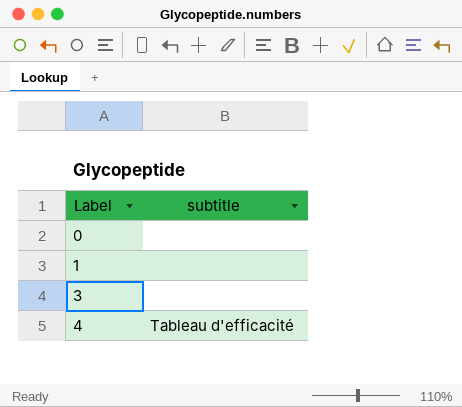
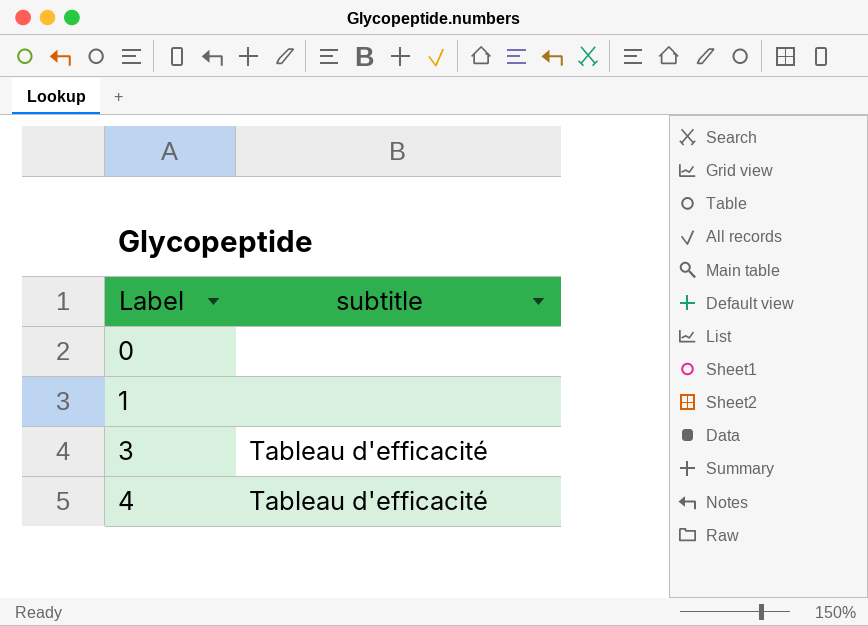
3 | subtitle: none -> Tableau d'efficacité

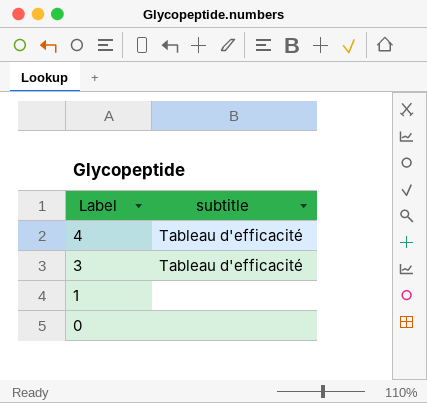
row order: Label ascending -> Label descending

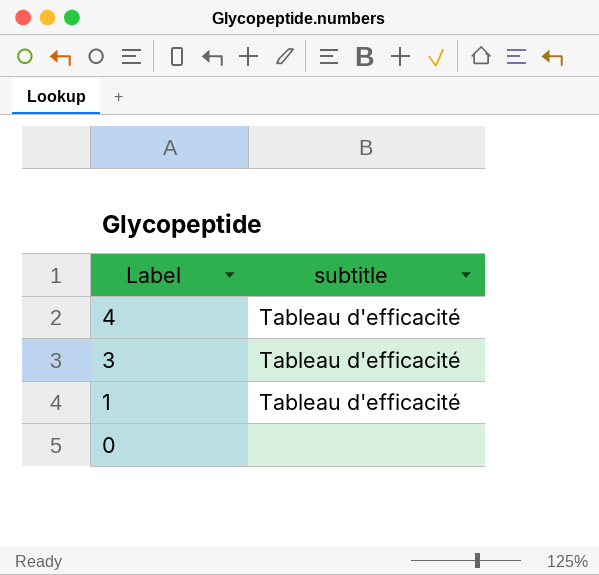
1 | subtitle: none -> Tableau d'efficacité

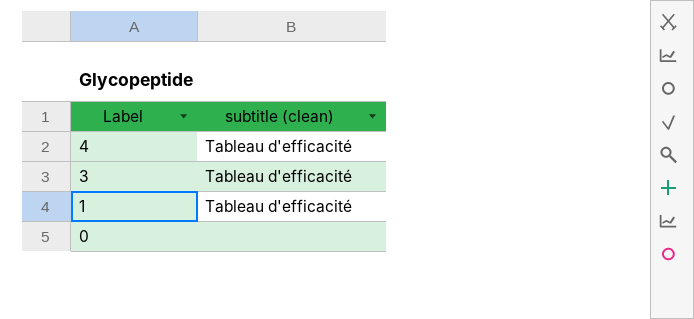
column name: subtitle -> subtitle (clean)

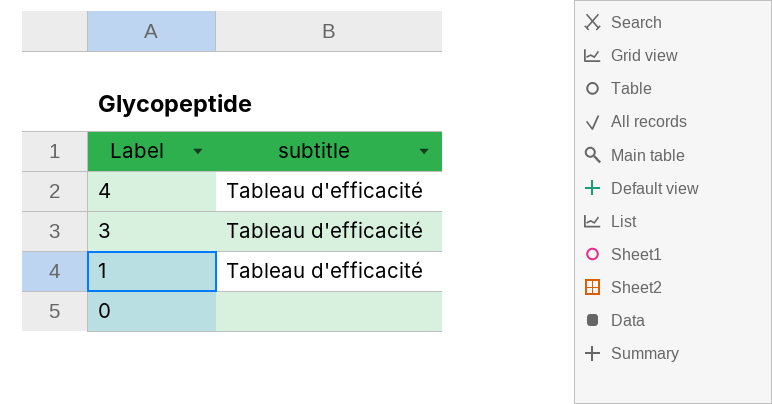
column name: subtitle (clean) -> subtitle

